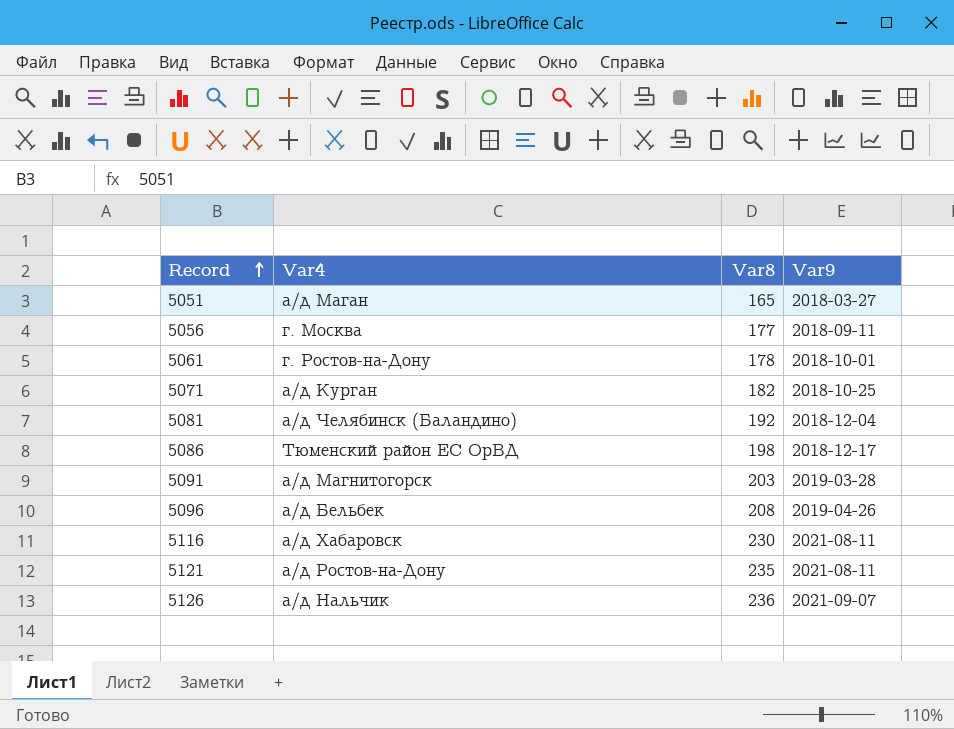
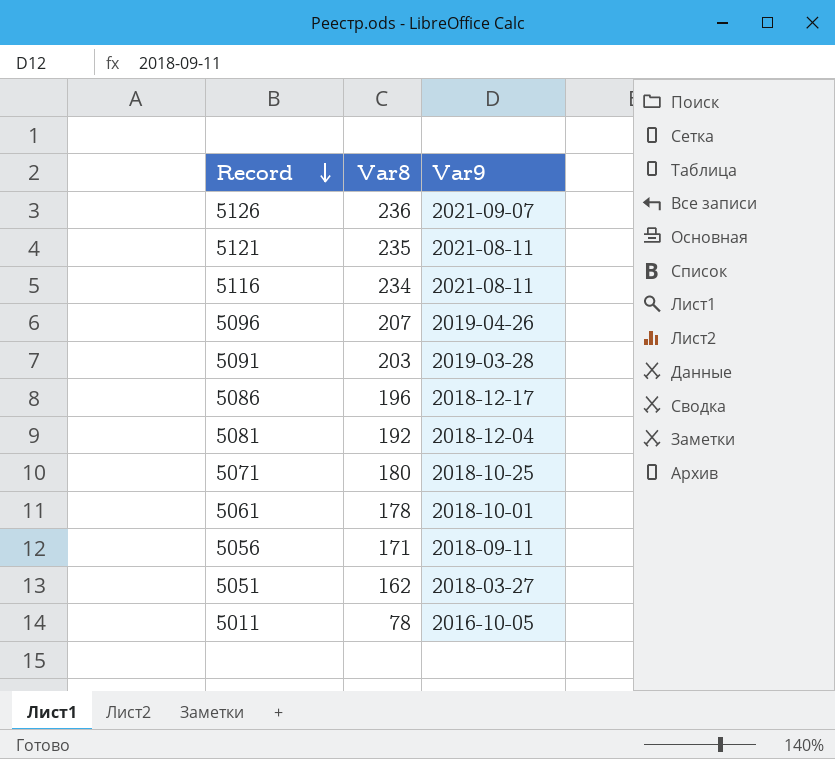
row order: Record ascending -> Record descending
column Var4 | position: 2 -> none
5116 | Var8: 230 -> 234
5096 | Var8: 208 -> 207
5086 | Var8: 198 -> 196
5071 | Var8: 182 -> 180
5056 | Var8: 177 -> 171
5051 | Var8: 165 -> 162
row 5011: none -> 78 | 2016-10-05

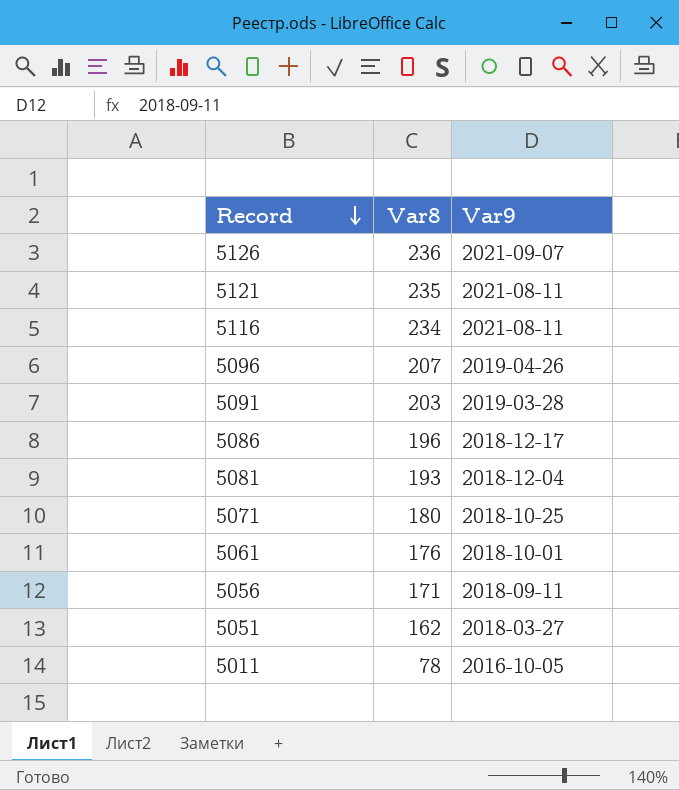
5081 | Var8: 192 -> 193
5061 | Var8: 178 -> 176

